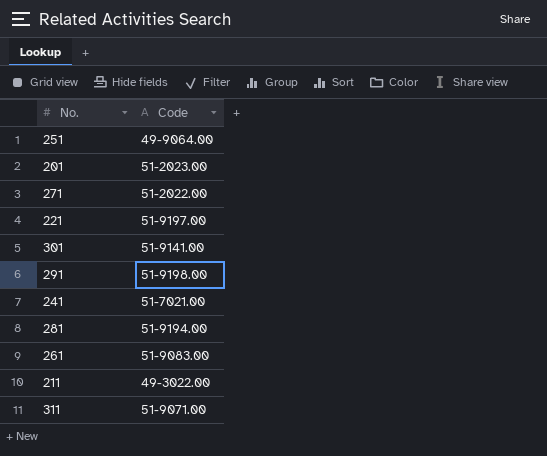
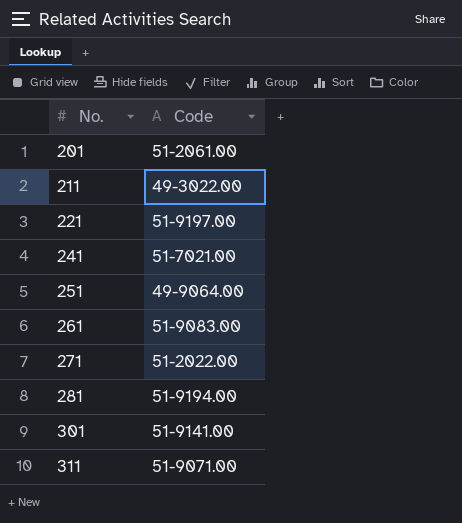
row order: none -> No. ascending
row 291: 51-9198.00 -> none
201 | Code: 51-2023.00 -> 51-2061.00

